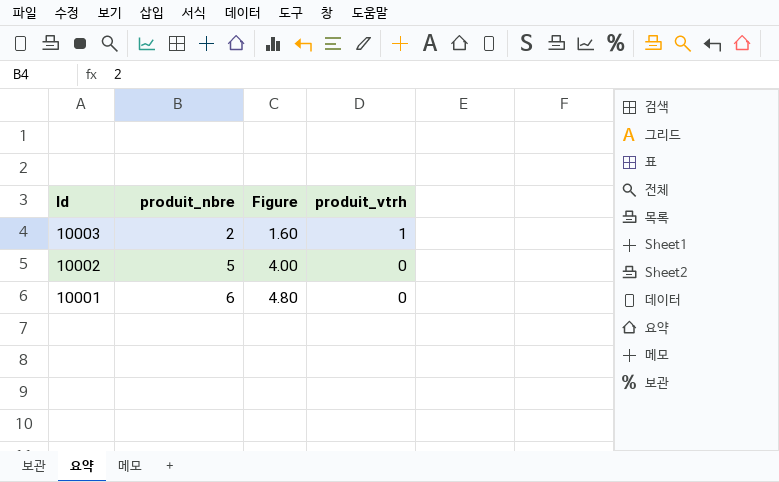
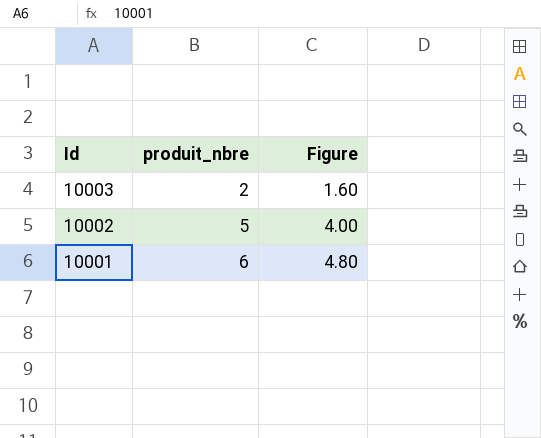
column produit_vtrh | position: 4 -> none

